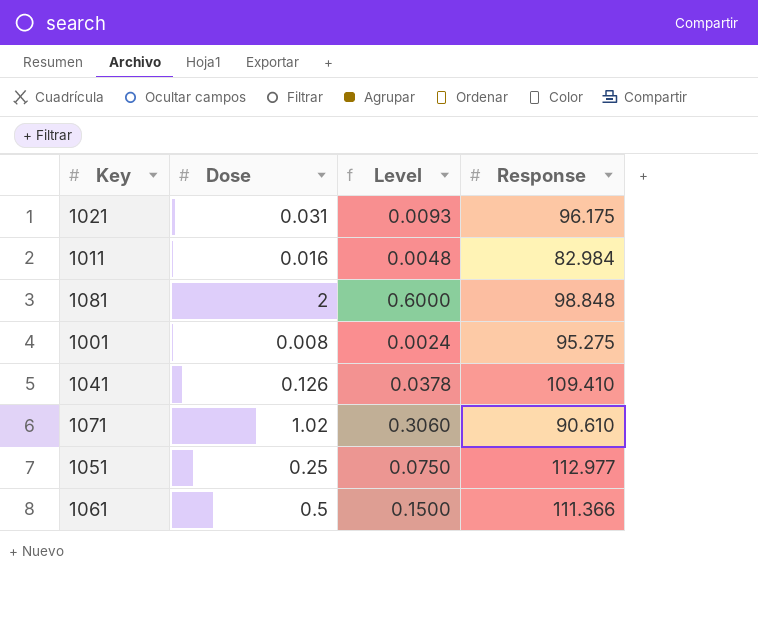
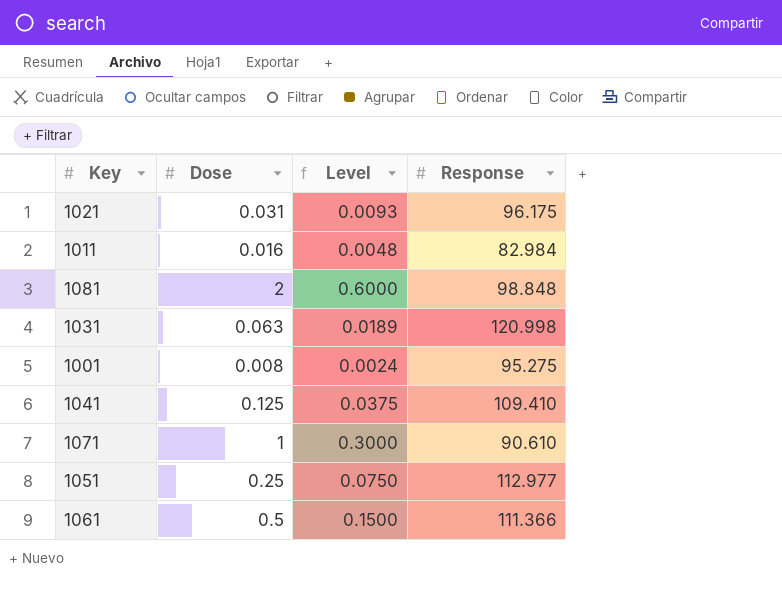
row 1031: none -> 0.063 | 0.0189 | 120.998
1041 | Dose: 0.126 -> 0.125
1041 | Level: 0.0378 -> 0.0375
1071 | Dose: 1.02 -> 1
1071 | Level: 0.3060 -> 0.3000

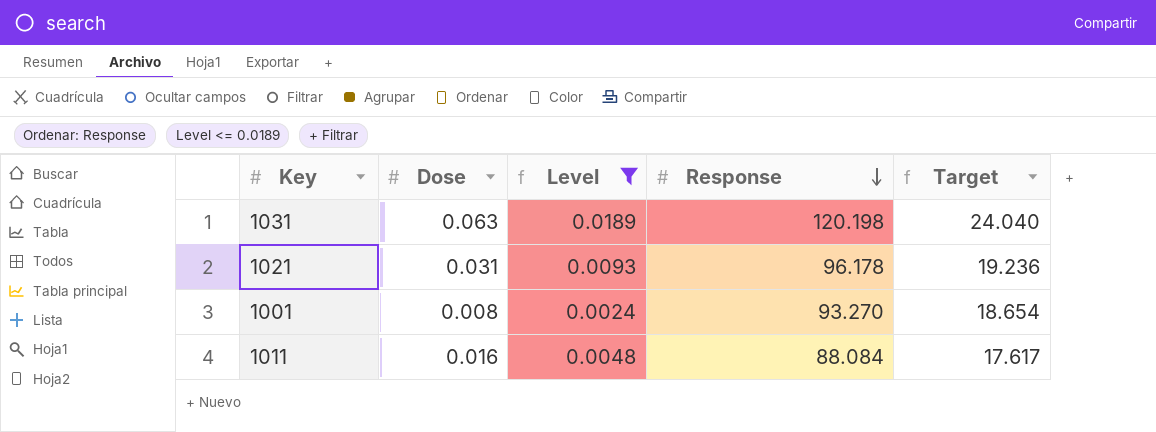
filter: none -> Level <= 0.0189
row order: none -> Response descending
column Target | formula: none -> [Response] * 0.2
1031 | Response: 120.998 -> 120.198
1021 | Response: 96.175 -> 96.178
1001 | Response: 95.275 -> 93.270
1011 | Response: 82.984 -> 88.084

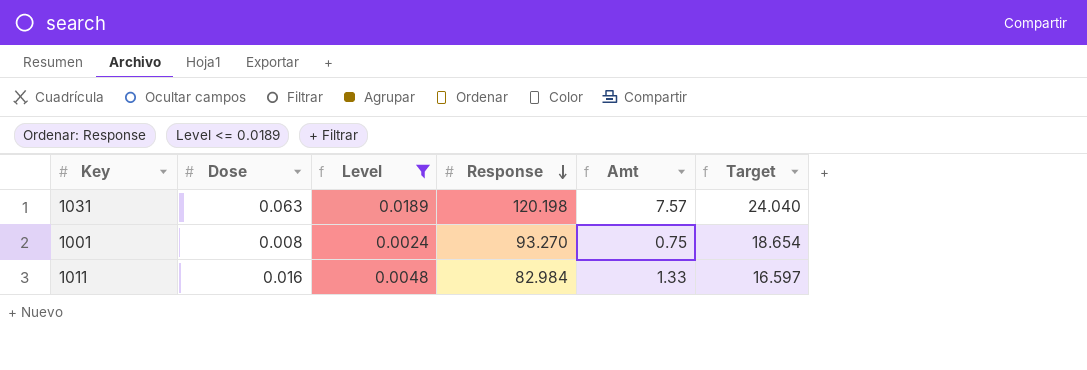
column Amt | formula: none -> [Dose] * [Response]
row 1021: 0.031 | 0.0093 | 96.178 | 19.236 -> none
1011 | Response: 88.084 -> 82.984
1011 | Target: 17.617 -> 16.597

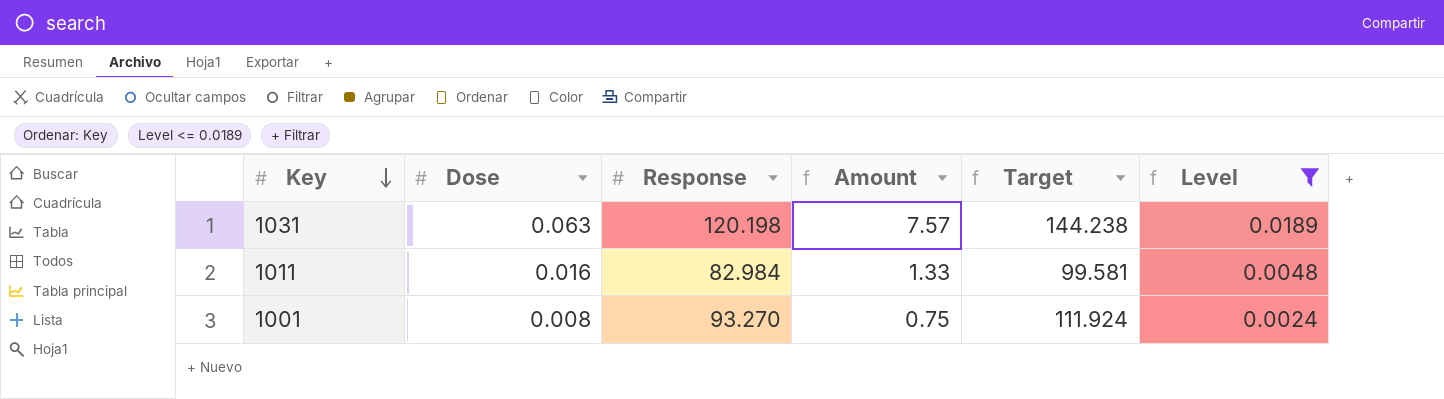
row order: Response descending -> Key descending
column name: Amt -> Amount
column Target | formula: [Response] * 0.2 -> [Response] * 1.2
column Level | position: 3 -> 6

